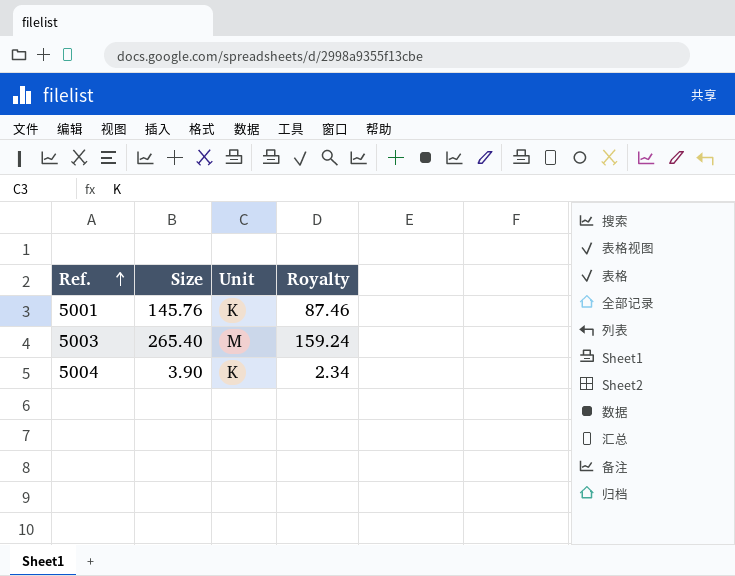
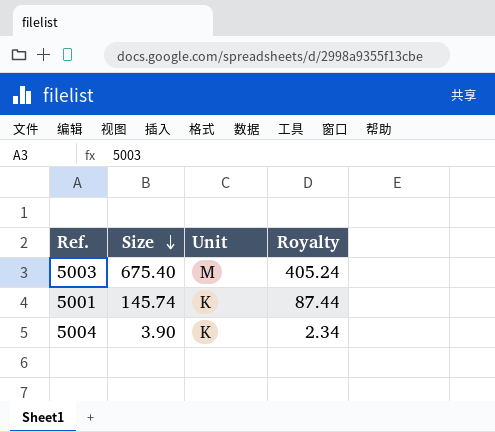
row order: Ref. ascending -> Size descending
5003 | Size: 265.40 -> 675.40
5003 | Royalty: 159.24 -> 405.24
5001 | Size: 145.76 -> 145.74
5001 | Royalty: 87.46 -> 87.44

